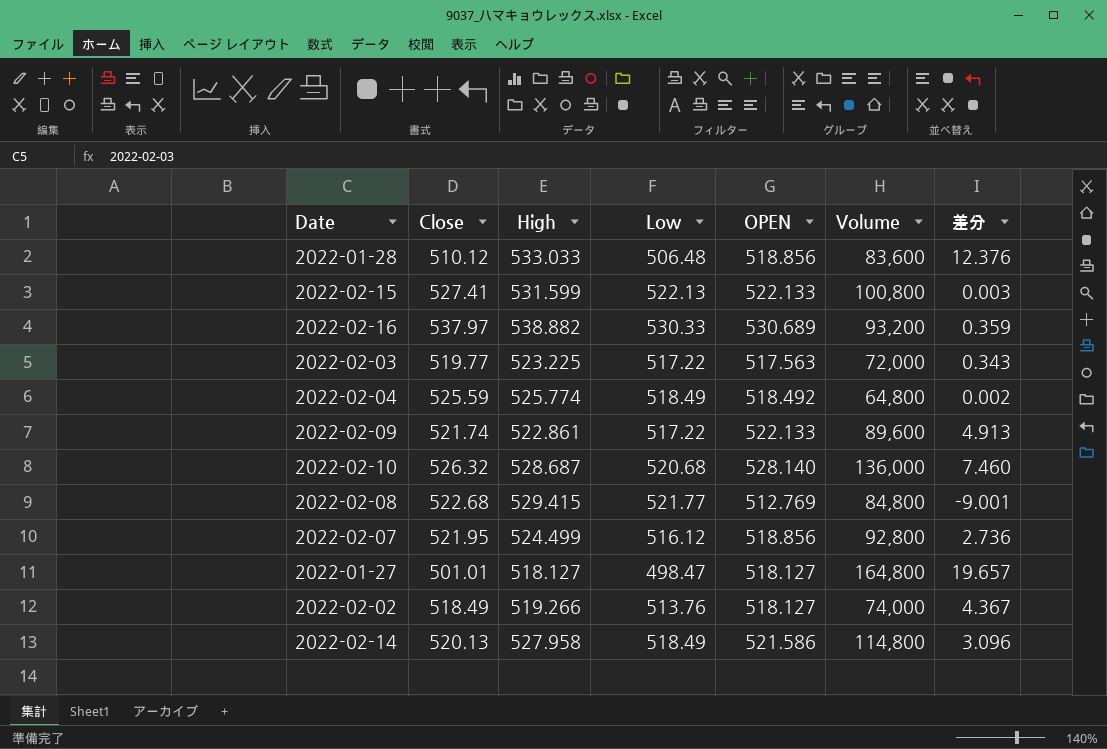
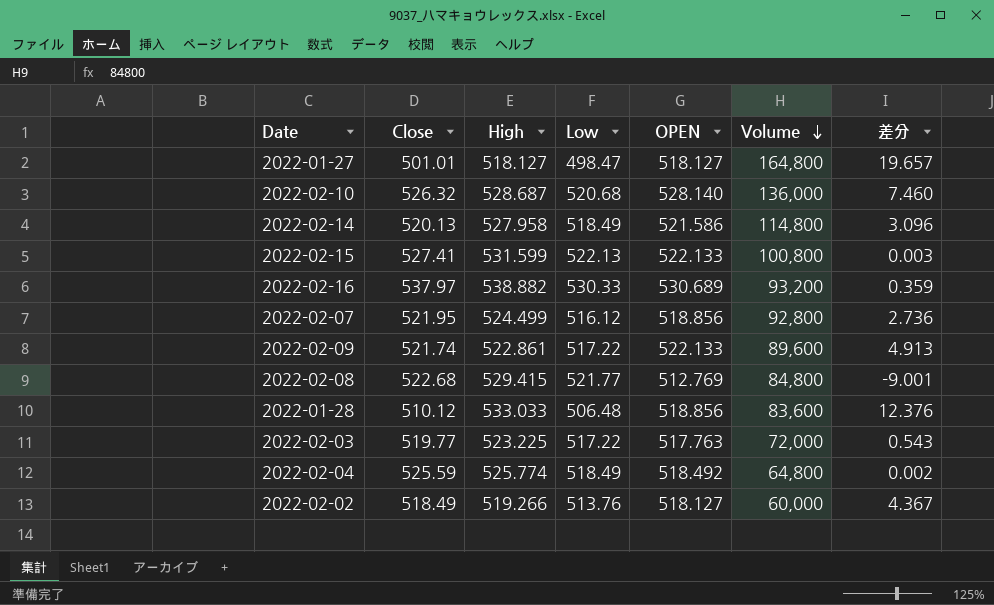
row order: none -> Volume descending
2022-02-03 | OPEN: 517.563 -> 517.763
2022-02-03 | 差分: 0.343 -> 0.543
2022-02-02 | Volume: 74,000 -> 60,000

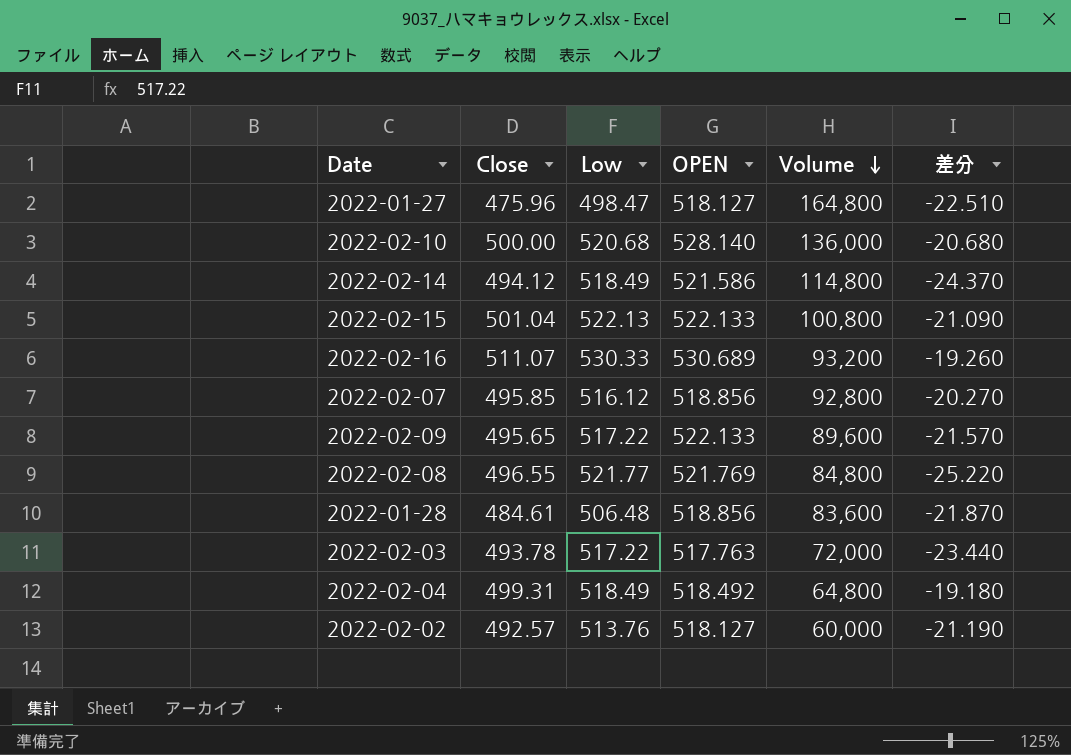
column High | position: 3 -> none
column 差分 | formula: [OPEN] - [Low] -> [Close] - [Low]
2022-01-27 | Close: 501.01 -> 475.96
2022-02-10 | Close: 526.32 -> 500.00
2022-02-14 | Close: 520.13 -> 494.12
2022-02-15 | Close: 527.41 -> 501.04
2022-02-16 | Close: 537.97 -> 511.07
2022-02-07 | Close: 521.95 -> 495.85
2022-02-09 | Close: 521.74 -> 495.65
2022-02-08 | Close: 522.68 -> 496.55
2022-02-08 | OPEN: 512.769 -> 521.769
2022-01-28 | Close: 510.12 -> 484.61
2022-02-03 | Close: 519.77 -> 493.78
2022-02-04 | Close: 525.59 -> 499.31
2022-02-02 | Close: 518.49 -> 492.57

